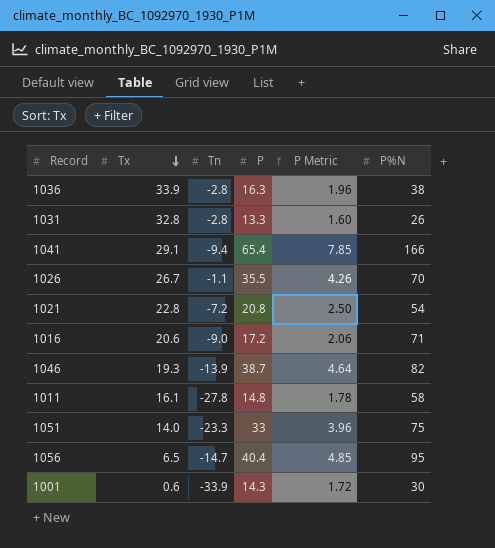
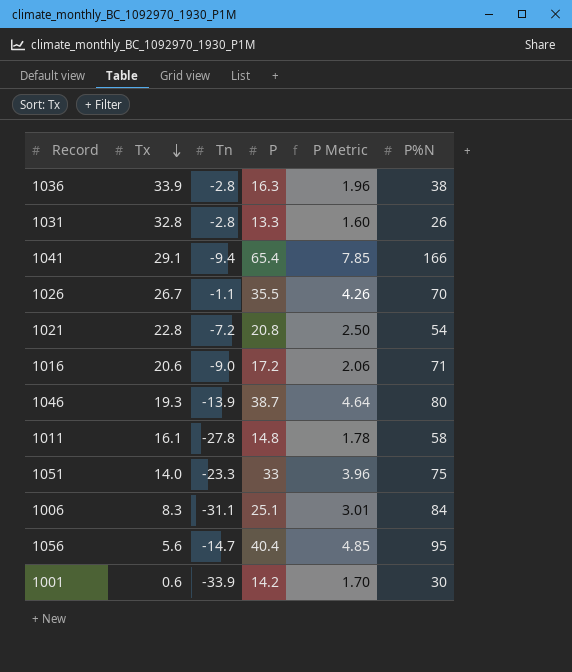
1046 | P%N: 82 -> 80
row 1006: none -> 8.3 | -31.1 | 25.1 | 3.01 | 84
1056 | Tx: 6.5 -> 5.6
1001 | P: 14.3 -> 14.2
1001 | P Metric: 1.72 -> 1.70

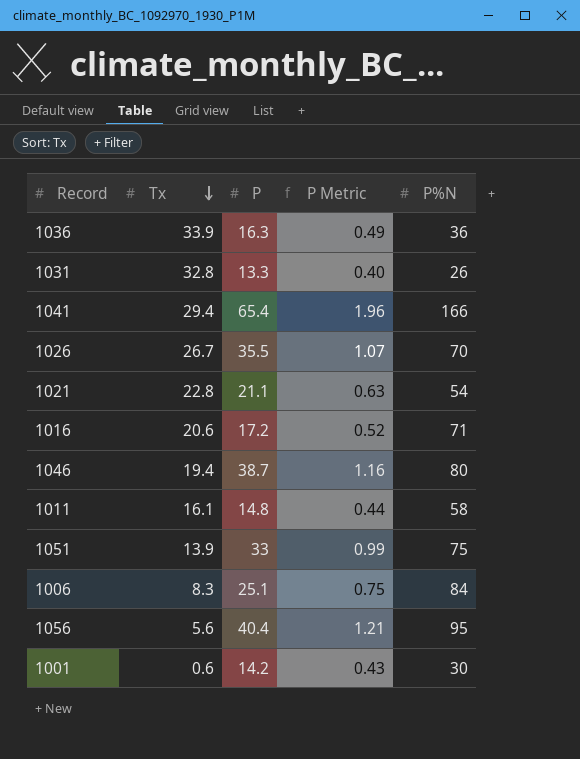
column Tn | position: 3 -> none
column P Metric | formula: [P] * 0.12 -> [P] * 0.03
1036 | P%N: 38 -> 36
1041 | Tx: 29.1 -> 29.4
1021 | P: 20.8 -> 21.1
1046 | Tx: 19.3 -> 19.4
1051 | Tx: 14.0 -> 13.9

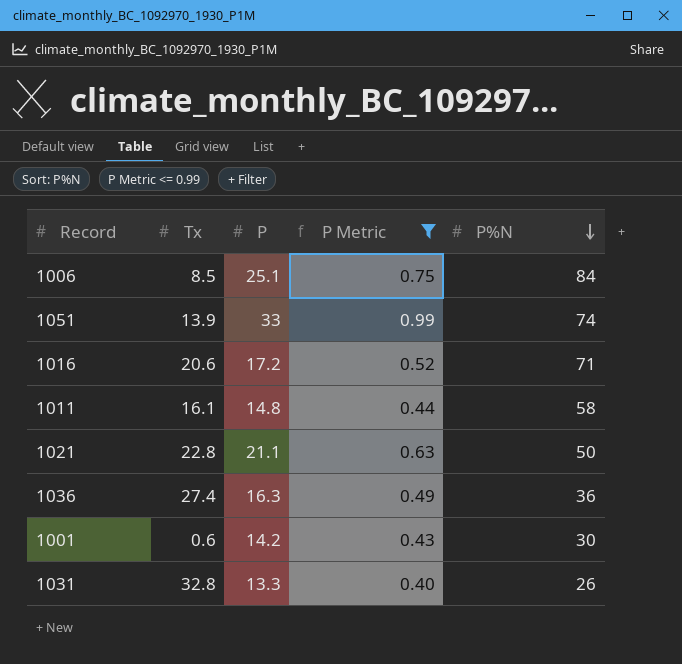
filter: none -> P Metric <= 0.99
row order: Tx descending -> P%N descending
1006 | Tx: 8.3 -> 8.5
1051 | P%N: 75 -> 74
1021 | P%N: 54 -> 50
1036 | Tx: 33.9 -> 27.4

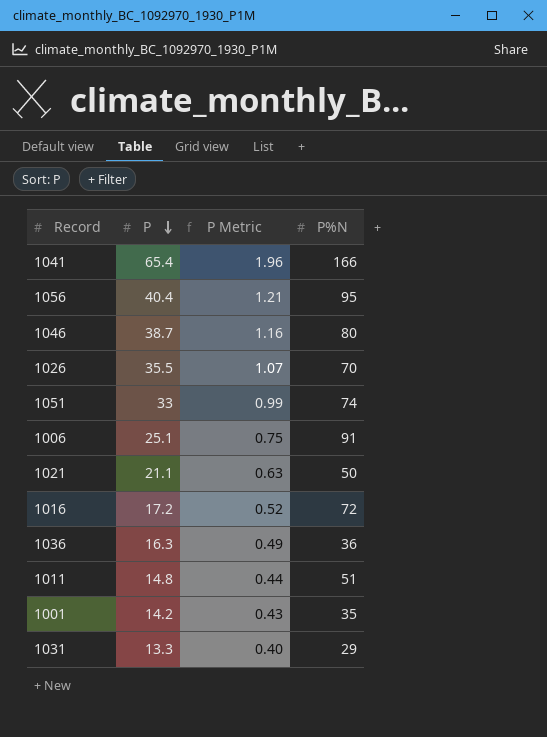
filter: P Metric <= 0.99 -> none
row order: P%N descending -> P descending
column Tx | position: 2 -> none
1006 | P%N: 84 -> 91
1016 | P%N: 71 -> 72
1011 | P%N: 58 -> 51
1001 | P%N: 30 -> 35
1031 | P%N: 26 -> 29

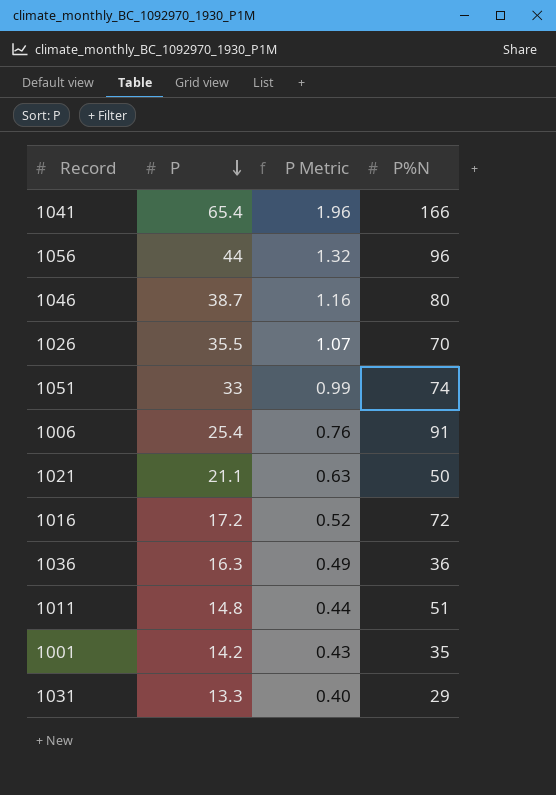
1056 | P: 40.4 -> 44
1056 | P Metric: 1.21 -> 1.32
1056 | P%N: 95 -> 96
1006 | P: 25.1 -> 25.4
1006 | P Metric: 0.75 -> 0.76

